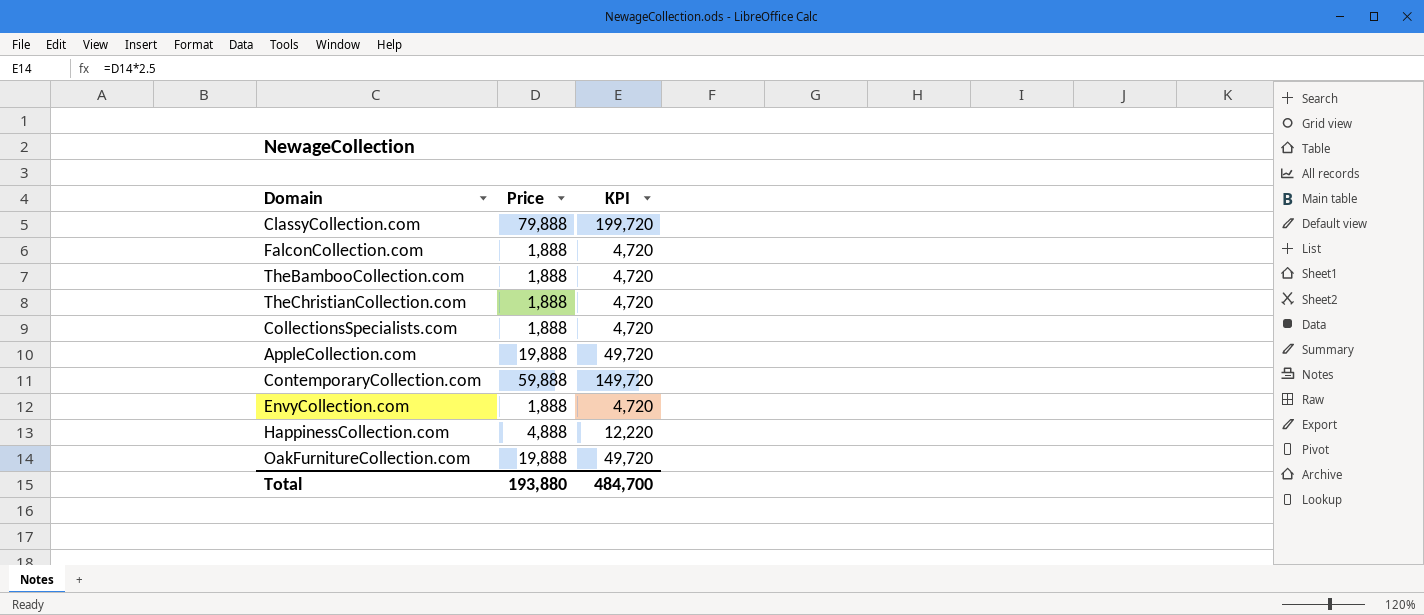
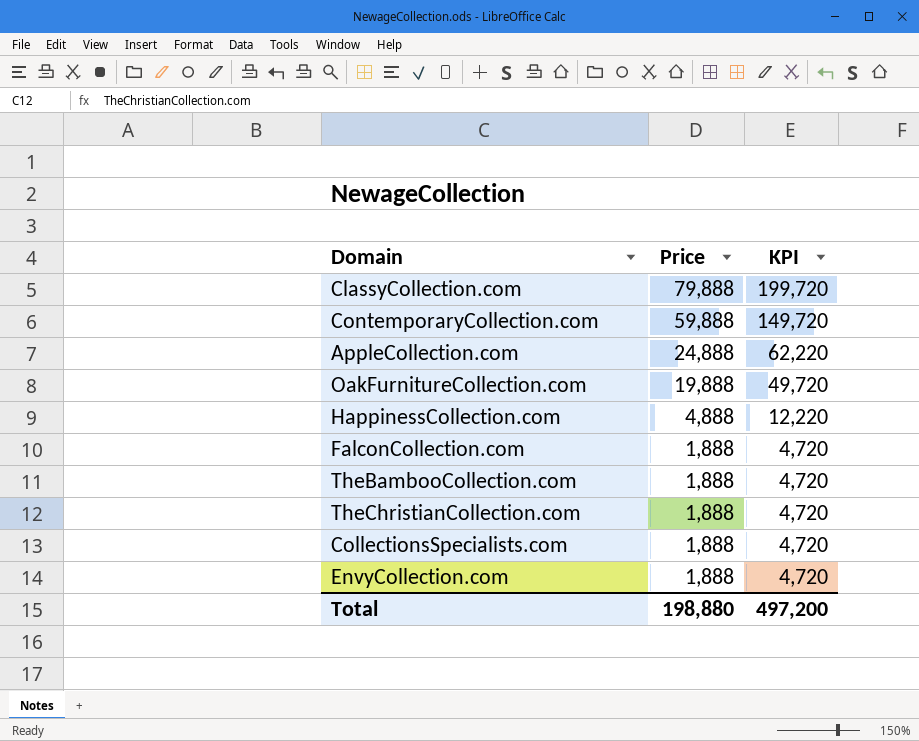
row order: none -> Price descending
AppleCollection.com | Price: 19,888 -> 24,888
AppleCollection.com | KPI: 49,720 -> 62,220
Total | Price: 193,880 -> 198,880
Total | KPI: 484,700 -> 497,200

